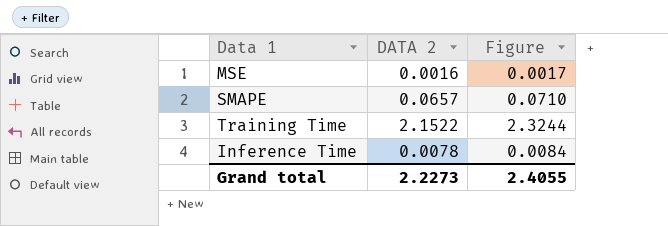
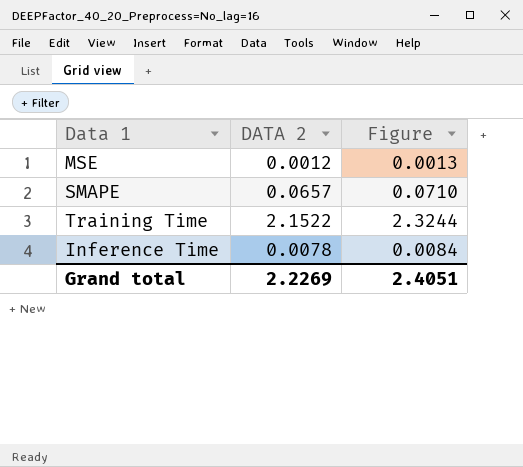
MSE | DATA 2: 0.0016 -> 0.0012
MSE | Figure: 0.0017 -> 0.0013
Grand total | DATA 2: 2.2273 -> 2.2269
Grand total | Figure: 2.4055 -> 2.4051

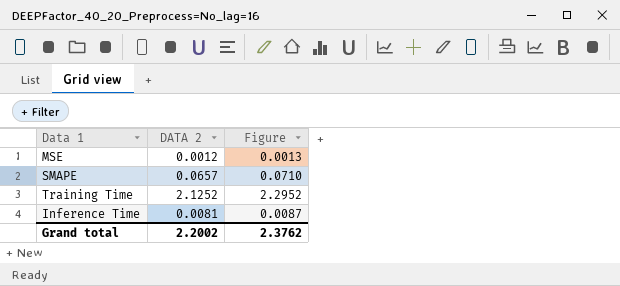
Training Time | DATA 2: 2.1522 -> 2.1252
Training Time | Figure: 2.3244 -> 2.2952
Inference Time | DATA 2: 0.0078 -> 0.0081
Inference Time | Figure: 0.0084 -> 0.0087
Grand total | DATA 2: 2.2269 -> 2.2002
Grand total | Figure: 2.4051 -> 2.3762

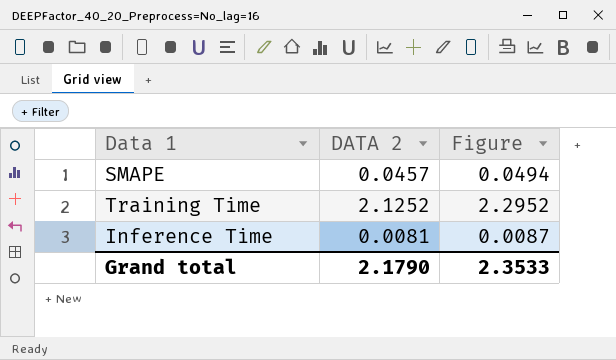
row MSE: 0.0012 | 0.0013 -> none
SMAPE | DATA 2: 0.0657 -> 0.0457
SMAPE | Figure: 0.0710 -> 0.0494
Grand total | DATA 2: 2.2002 -> 2.1790
Grand total | Figure: 2.3762 -> 2.3533

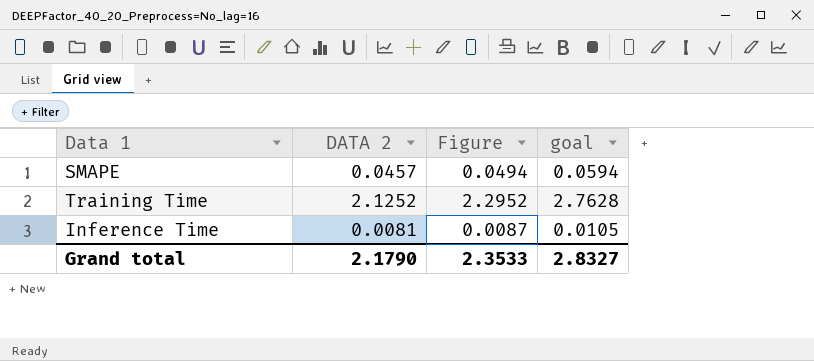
column goal | formula: none -> [DATA 2] * 1.3

